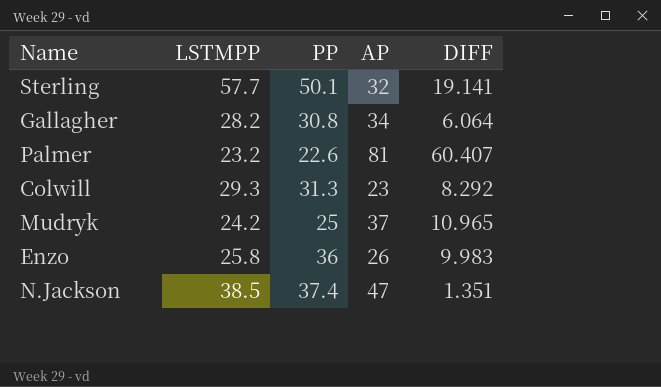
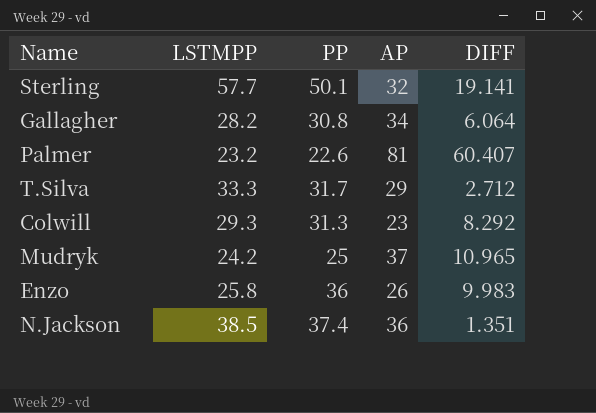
row T.Silva: none -> 33.3 | 31.7 | 29 | 2.712
N.Jackson | AP: 47 -> 36

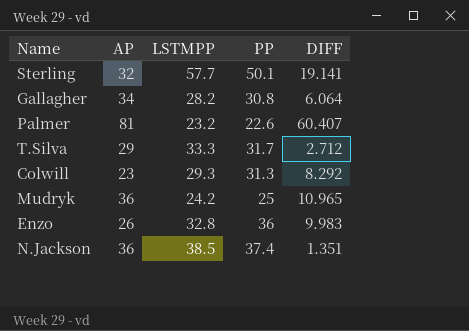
column AP | position: 4 -> 2
Mudryk | AP: 37 -> 36
Enzo | LSTMPP: 25.8 -> 32.8

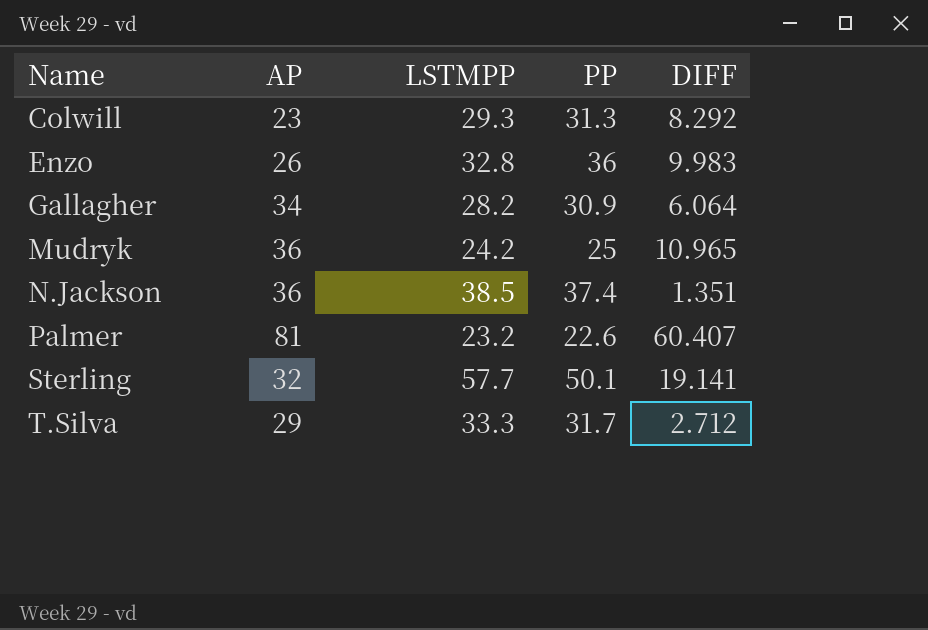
row order: none -> Name ascending
Gallagher | PP: 30.8 -> 30.9

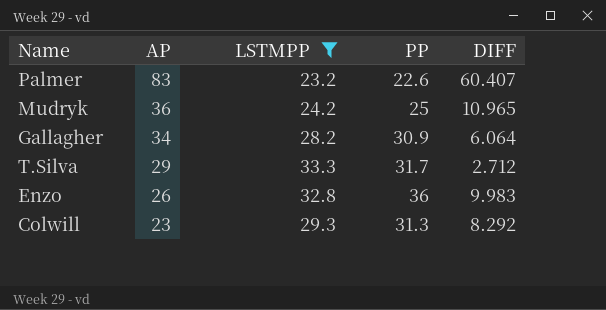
filter: none -> LSTMPP <= 33.3
row order: Name ascending -> AP descending
Palmer | AP: 81 -> 83

